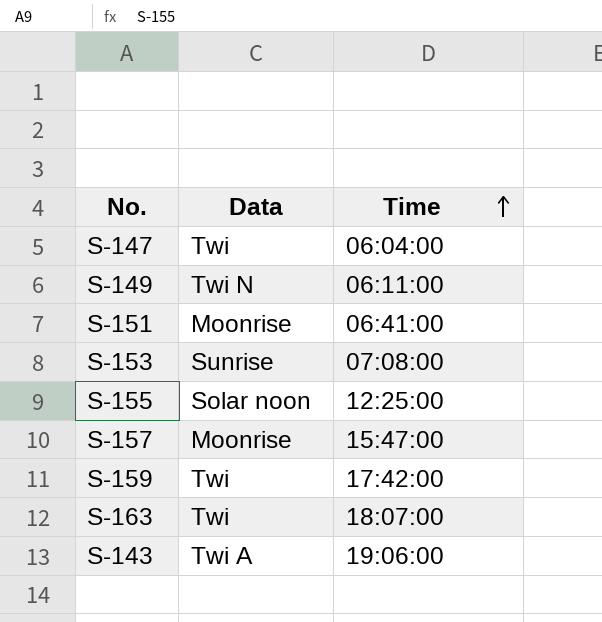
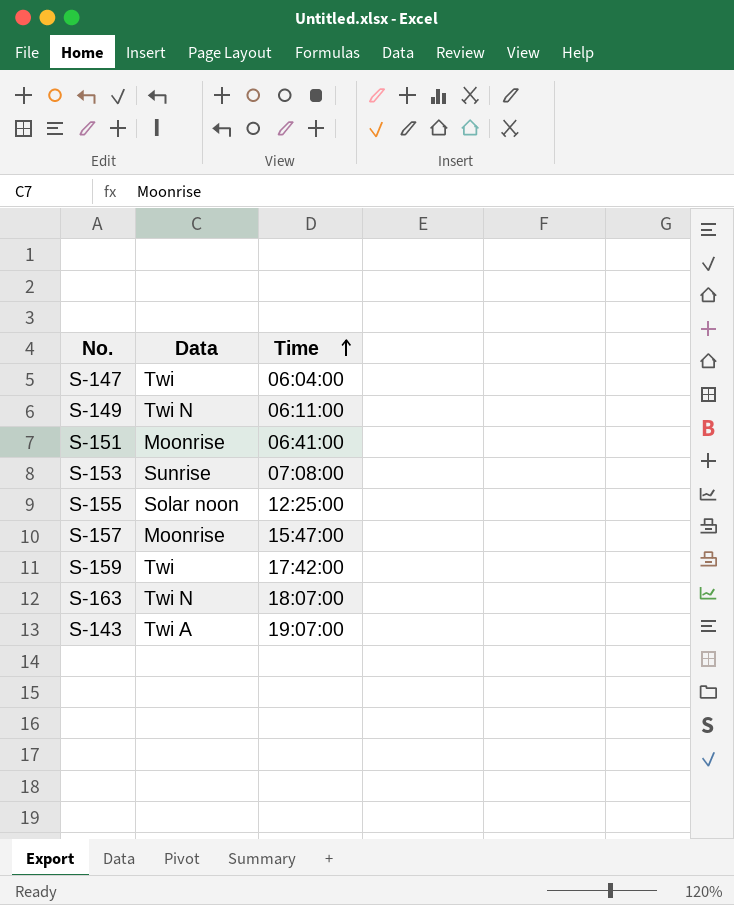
S-163 | Data: Twi -> Twi N
S-143 | Time: 19:06:00 -> 19:07:00

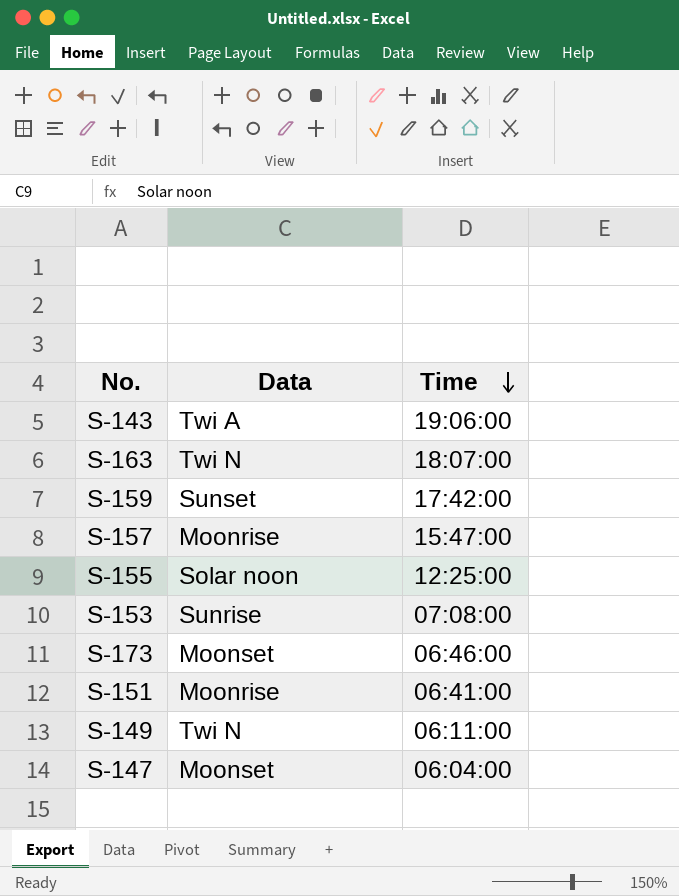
row order: Time ascending -> Time descending
S-143 | Time: 19:07:00 -> 19:06:00
S-159 | Data: Twi -> Sunset
row S-173: none -> Moonset | 06:46:00
S-147 | Data: Twi -> Moonset

